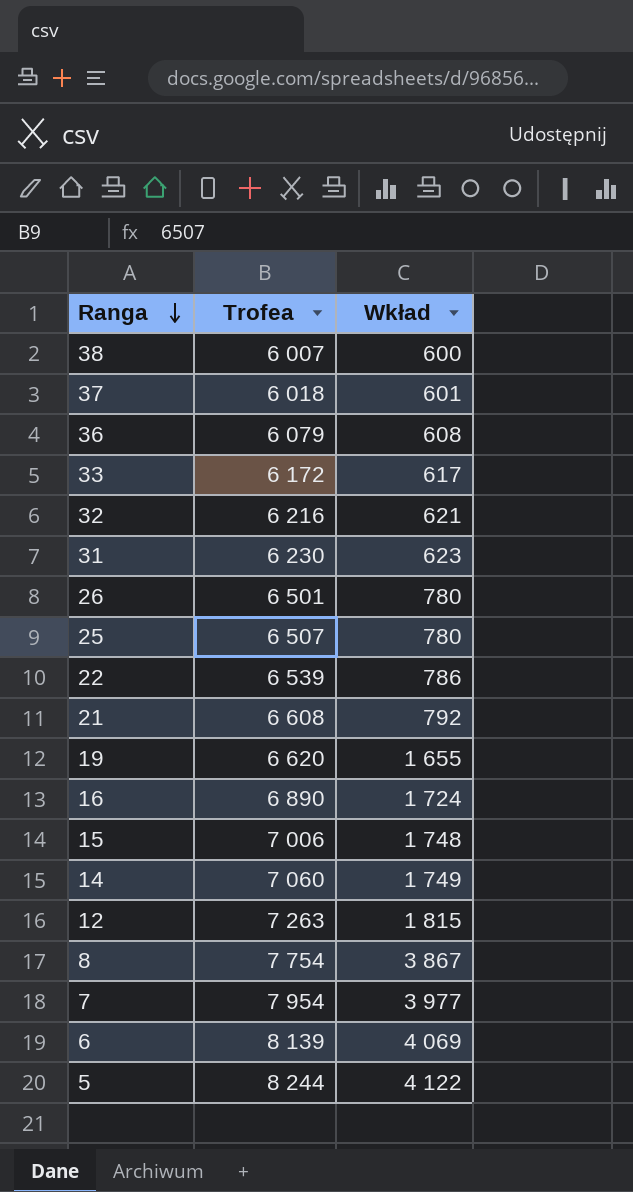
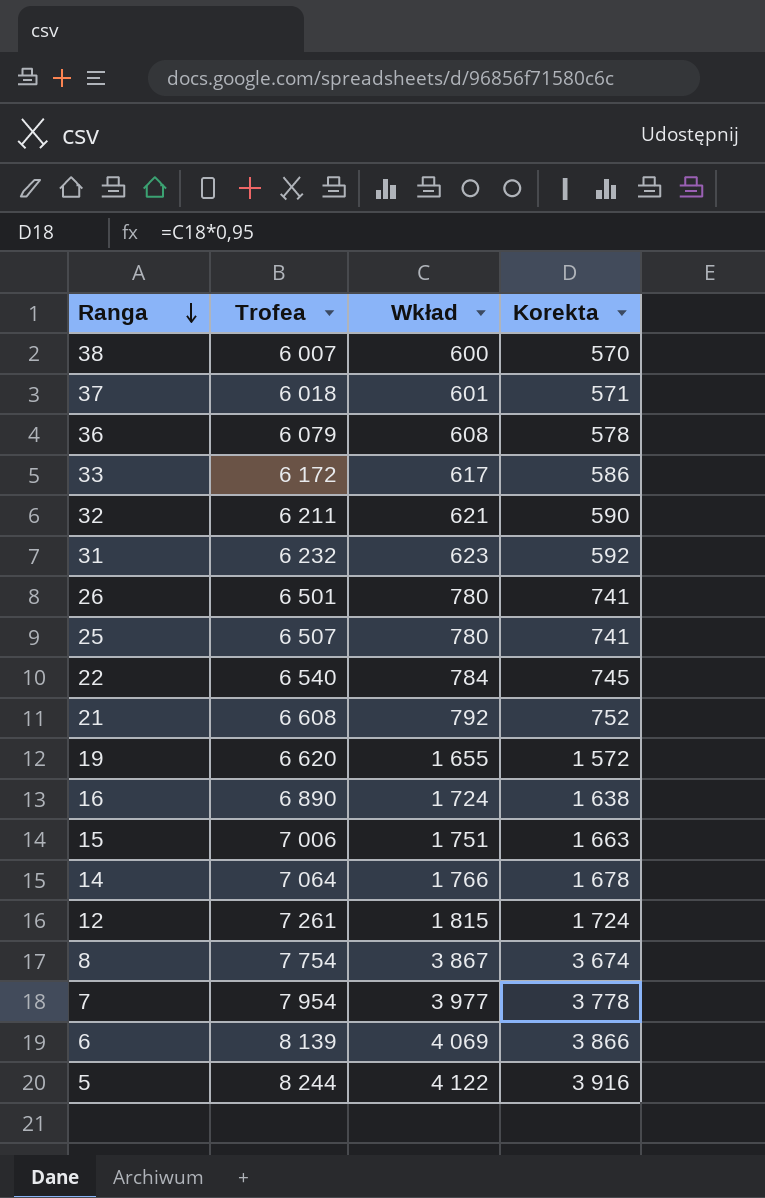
column Korekta | formula: none -> [Wkład] * 0,95
32 | Trofea: 6 216 -> 6 211
31 | Trofea: 6 230 -> 6 232
22 | Trofea: 6 539 -> 6 540
22 | Wkład: 786 -> 784
15 | Wkład: 1 748 -> 1 751
14 | Trofea: 7 060 -> 7 064
14 | Wkład: 1 749 -> 1 766
12 | Trofea: 7 263 -> 7 261

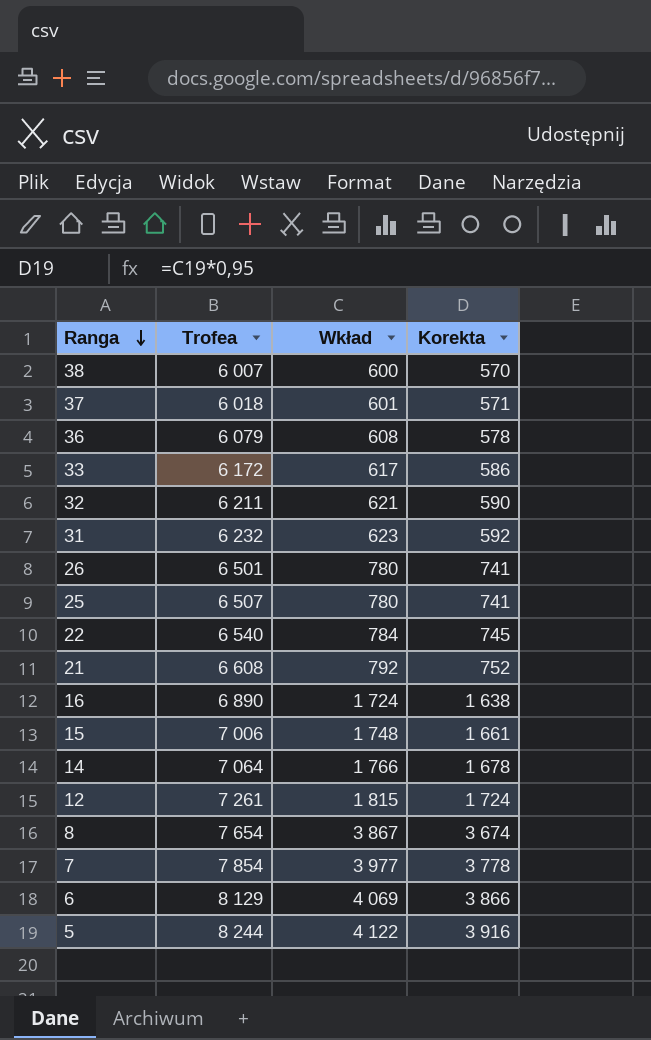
row 19: 6 620 | 1 655 | 1 572 -> none
15 | Wkład: 1 751 -> 1 748
15 | Korekta: 1 663 -> 1 661
8 | Trofea: 7 754 -> 7 654
7 | Trofea: 7 954 -> 7 854
6 | Trofea: 8 139 -> 8 129

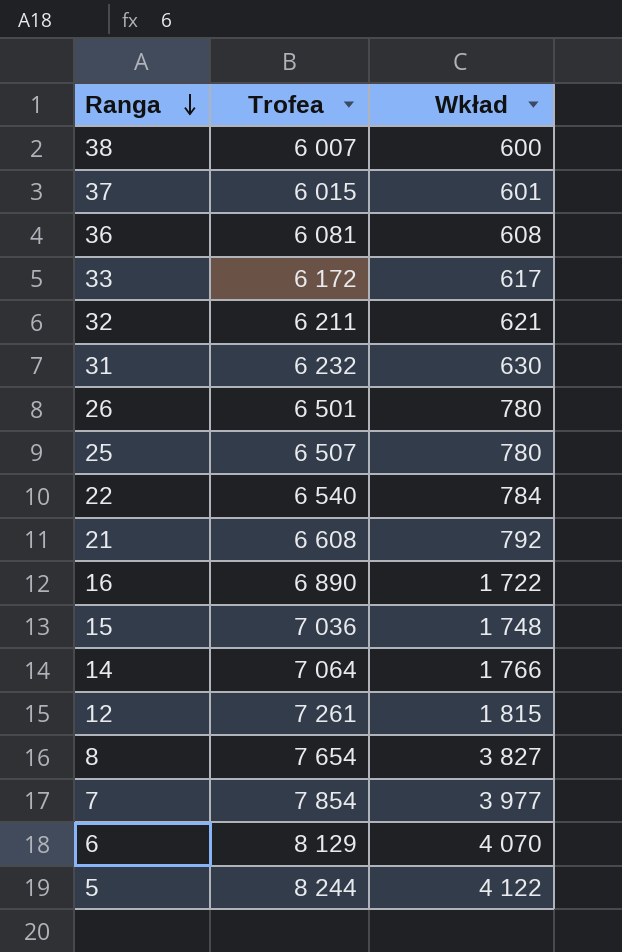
column Korekta | formula: [Wkład] * 0,95 -> none
37 | Trofea: 6 018 -> 6 015
36 | Trofea: 6 079 -> 6 081
31 | Wkład: 623 -> 630
16 | Wkład: 1 724 -> 1 722
15 | Trofea: 7 006 -> 7 036
8 | Wkład: 3 867 -> 3 827
6 | Wkład: 4 069 -> 4 070

